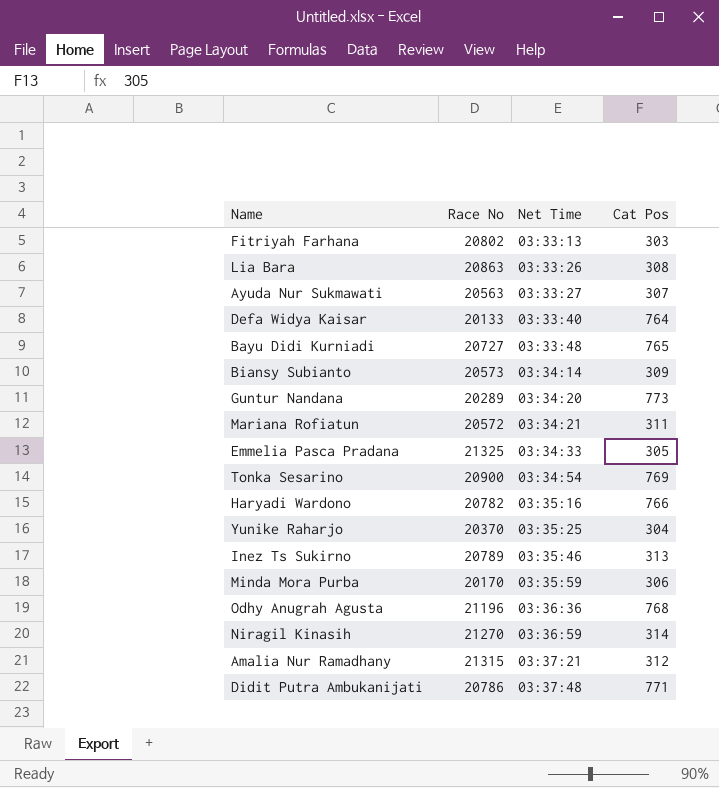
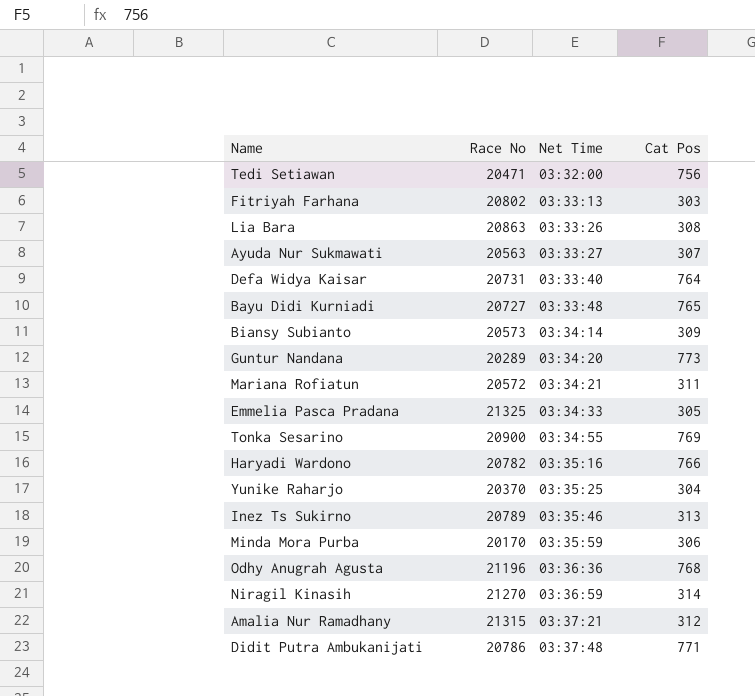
row Tedi Setiawan: none -> 20471 | 03:32:00 | 756
Defa Widya Kaisar | Race No: 20133 -> 20731
Tonka Sesarino | Net Time: 03:34:54 -> 03:34:55

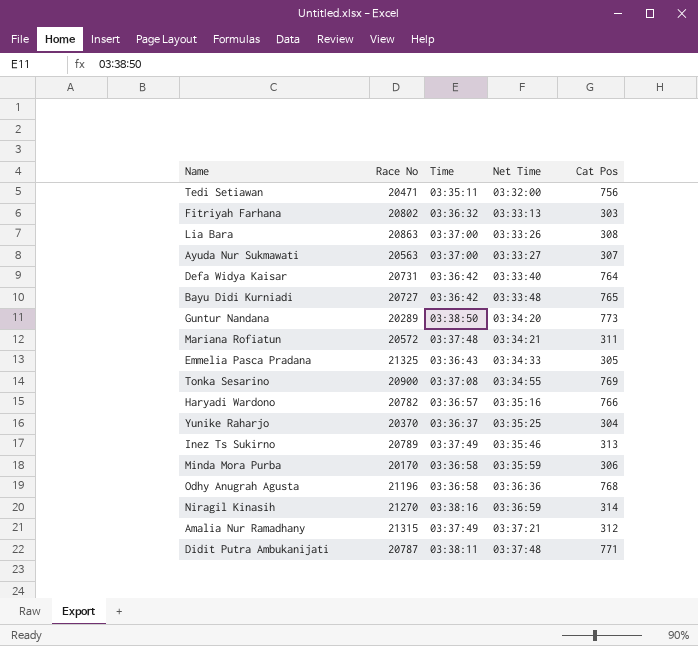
column Time | position: none -> 3
row Biansy Subianto: 20573 | 03:34:14 | 309 -> none
Didit Putra Ambukanijati | Race No: 20786 -> 20787

